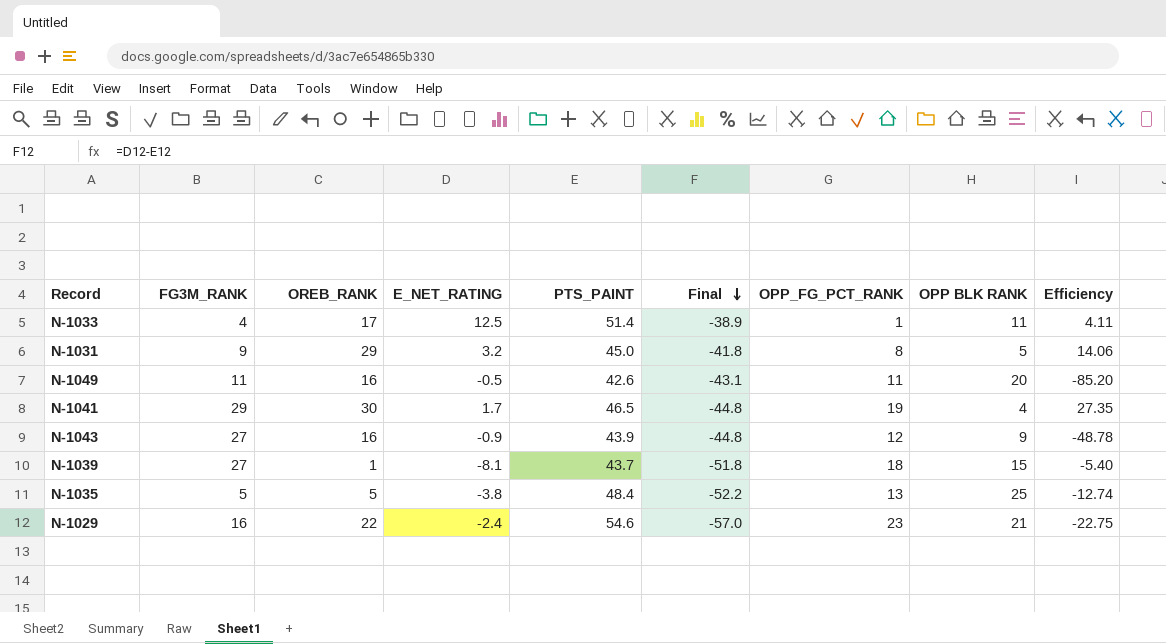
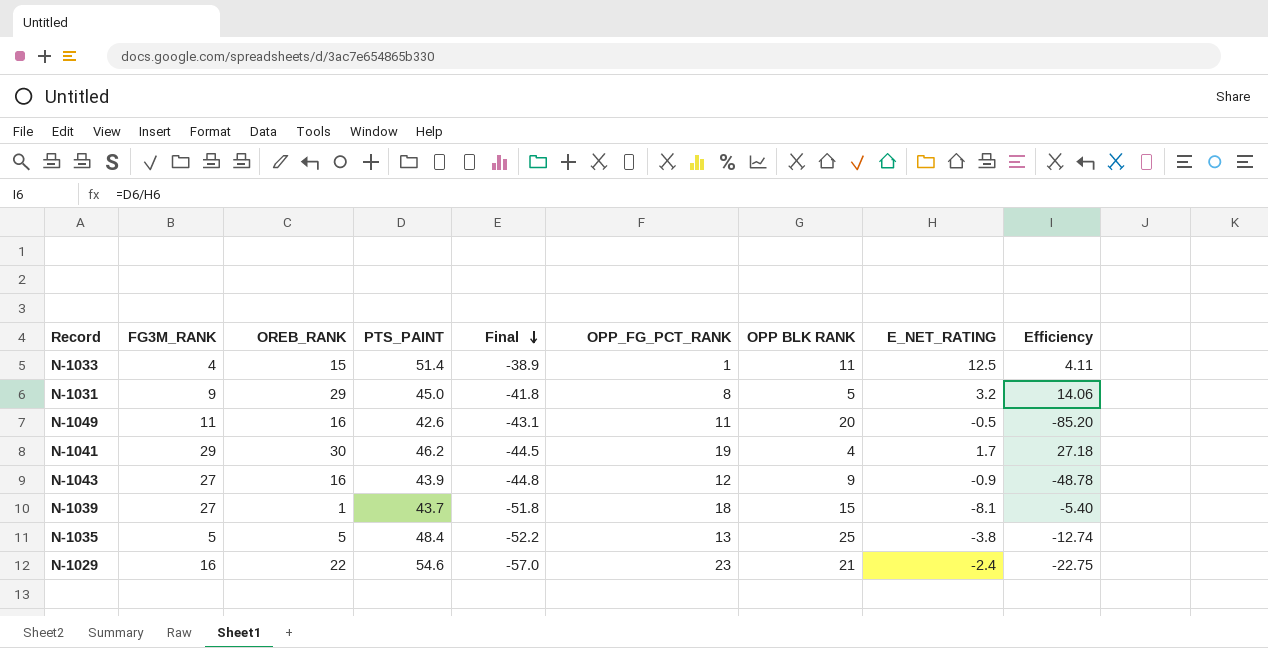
column E_NET_RATING | position: 4 -> 8
N-1033 | OREB_RANK: 17 -> 15
N-1041 | PTS_PAINT: 46.5 -> 46.2
N-1041 | Final: -44.8 -> -44.5
N-1041 | Efficiency: 27.35 -> 27.18

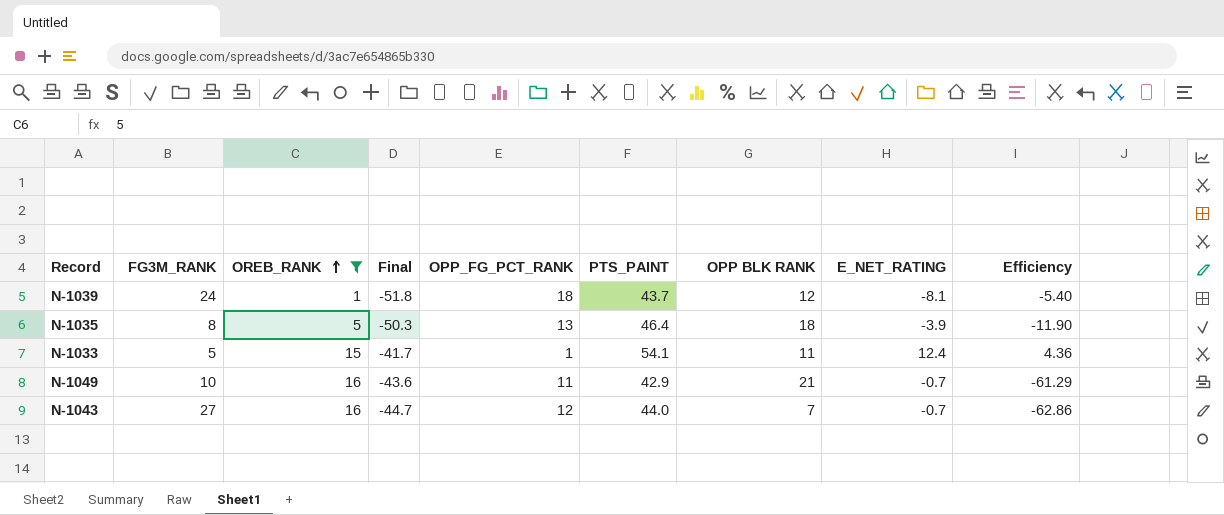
filter: none -> OREB_RANK <= 16
row order: Final descending -> OREB_RANK ascending
column PTS_PAINT | position: 4 -> 6
N-1039 | FG3M_RANK: 27 -> 24
N-1039 | OPP BLK RANK: 15 -> 12
N-1035 | FG3M_RANK: 5 -> 8
N-1035 | Final: -52.2 -> -50.3
N-1035 | PTS_PAINT: 48.4 -> 46.4
N-1035 | OPP BLK RANK: 25 -> 18
N-1035 | E_NET_RATING: -3.8 -> -3.9
N-1035 | Efficiency: -12.74 -> -11.90
N-1033 | FG3M_RANK: 4 -> 5
N-1033 | Final: -38.9 -> -41.7
N-1033 | PTS_PAINT: 51.4 -> 54.1
N-1033 | E_NET_RATING: 12.5 -> 12.4
N-1033 | Efficiency: 4.11 -> 4.36
N-1049 | FG3M_RANK: 11 -> 10
N-1049 | Final: -43.1 -> -43.6
N-1049 | PTS_PAINT: 42.6 -> 42.9
N-1049 | OPP BLK RANK: 20 -> 21
N-1049 | E_NET_RATING: -0.5 -> -0.7
N-1049 | Efficiency: -85.20 -> -61.29
N-1043 | Final: -44.8 -> -44.7
N-1043 | PTS_PAINT: 43.9 -> 44.0
N-1043 | OPP BLK RANK: 9 -> 7
N-1043 | E_NET_RATING: -0.9 -> -0.7
N-1043 | Efficiency: -48.78 -> -62.86

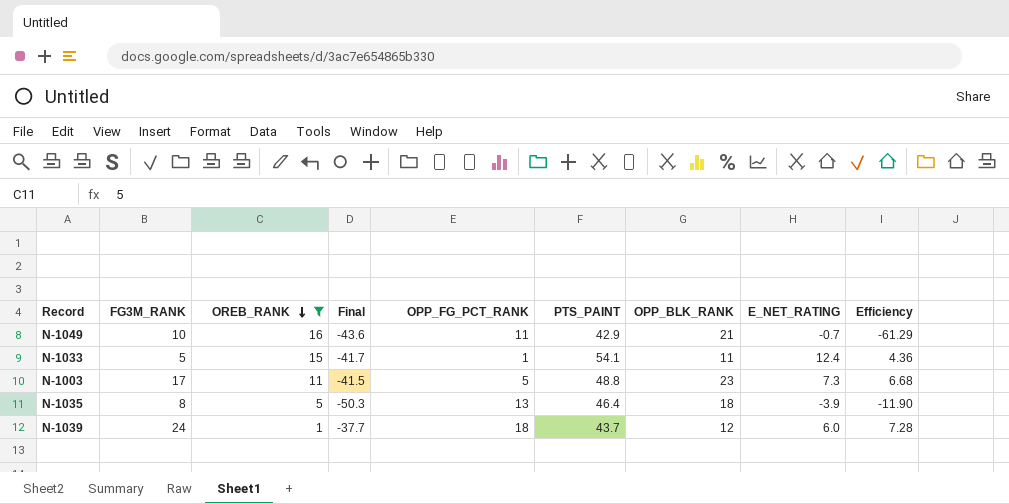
row order: OREB_RANK ascending -> OREB_RANK descending
column name: OPP BLK RANK -> OPP_BLK_RANK
row N-1043: 27 | 16 | -44.7 | 12 | 44.0 | 7 | -0.7 | -62.86 -> none
row N-1003: none -> 17 | 11 | -41.5 | 5 | 48.8 | 23 | 7.3 | 6.68
N-1039 | Final: -51.8 -> -37.7
N-1039 | E_NET_RATING: -8.1 -> 6.0
N-1039 | Efficiency: -5.40 -> 7.28

